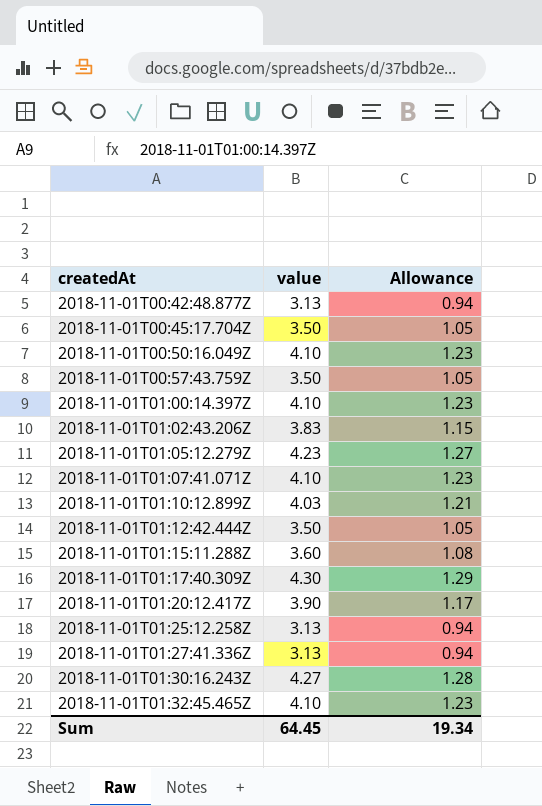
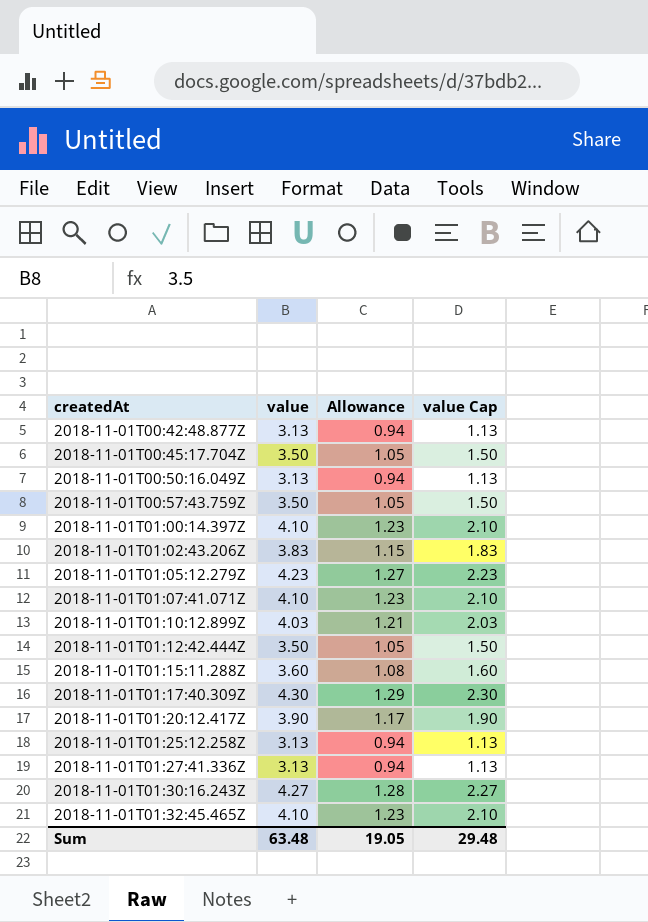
column value Cap | formula: none -> [value] - 2
2018-11-01T00:50:16.049Z | value: 4.10 -> 3.13
2018-11-01T00:50:16.049Z | Allowance: 1.23 -> 0.94
Sum | value: 64.45 -> 63.48
Sum | Allowance: 19.34 -> 19.05

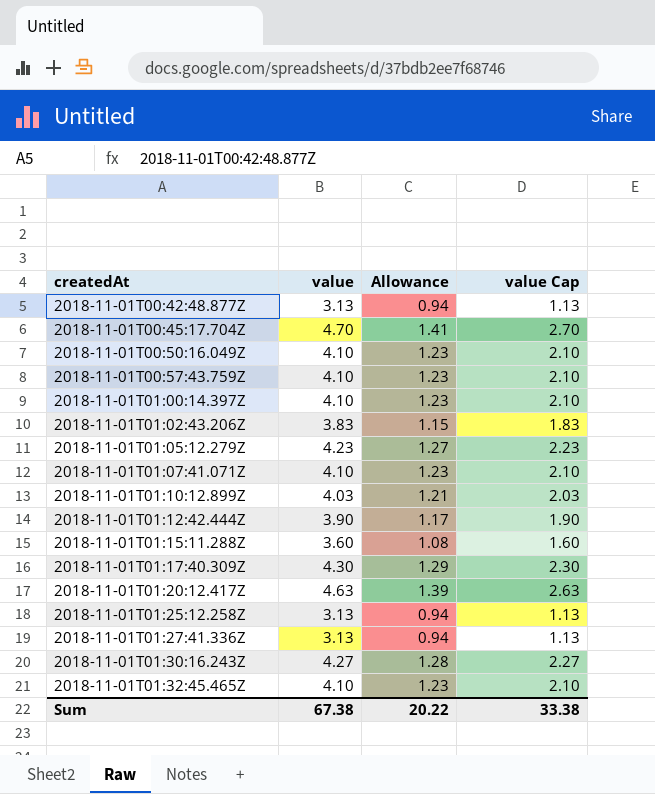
2018-11-01T00:45:17.704Z | value: 3.50 -> 4.70
2018-11-01T00:45:17.704Z | Allowance: 1.05 -> 1.41
2018-11-01T00:45:17.704Z | value Cap: 1.50 -> 2.70
2018-11-01T00:50:16.049Z | value: 3.13 -> 4.10
2018-11-01T00:50:16.049Z | Allowance: 0.94 -> 1.23
2018-11-01T00:50:16.049Z | value Cap: 1.13 -> 2.10
2018-11-01T00:57:43.759Z | value: 3.50 -> 4.10
2018-11-01T00:57:43.759Z | Allowance: 1.05 -> 1.23
2018-11-01T00:57:43.759Z | value Cap: 1.50 -> 2.10
2018-11-01T01:12:42.444Z | value: 3.50 -> 3.90
2018-11-01T01:12:42.444Z | Allowance: 1.05 -> 1.17
2018-11-01T01:12:42.444Z | value Cap: 1.50 -> 1.90
2018-11-01T01:20:12.417Z | value: 3.90 -> 4.63
2018-11-01T01:20:12.417Z | Allowance: 1.17 -> 1.39
2018-11-01T01:20:12.417Z | value Cap: 1.90 -> 2.63
Sum | value: 63.48 -> 67.38
Sum | Allowance: 19.05 -> 20.22
Sum | value Cap: 29.48 -> 33.38

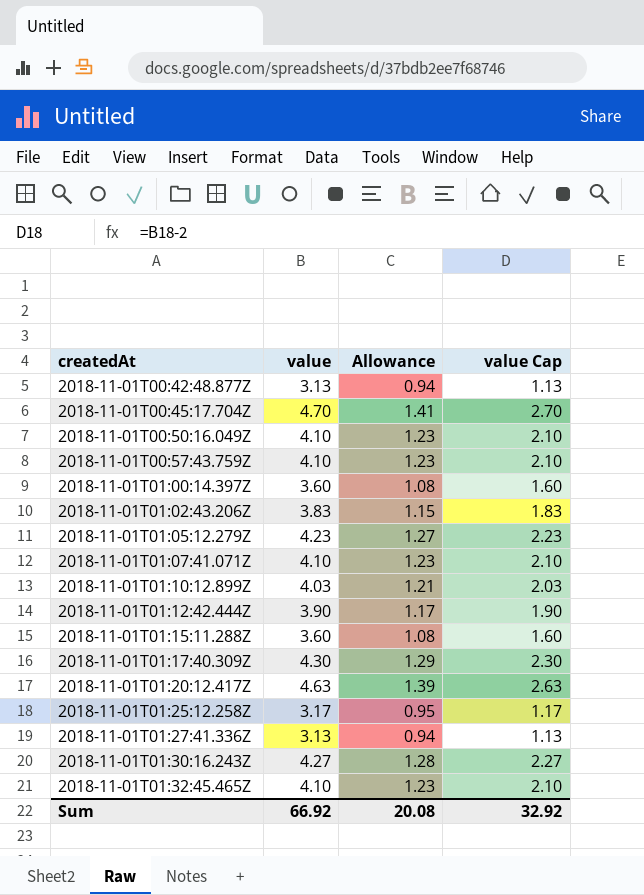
2018-11-01T01:00:14.397Z | value: 4.10 -> 3.60
2018-11-01T01:00:14.397Z | Allowance: 1.23 -> 1.08
2018-11-01T01:00:14.397Z | value Cap: 2.10 -> 1.60
2018-11-01T01:25:12.258Z | value: 3.13 -> 3.17
2018-11-01T01:25:12.258Z | Allowance: 0.94 -> 0.95
2018-11-01T01:25:12.258Z | value Cap: 1.13 -> 1.17
Sum | value: 67.38 -> 66.92
Sum | Allowance: 20.22 -> 20.08
Sum | value Cap: 33.38 -> 32.92

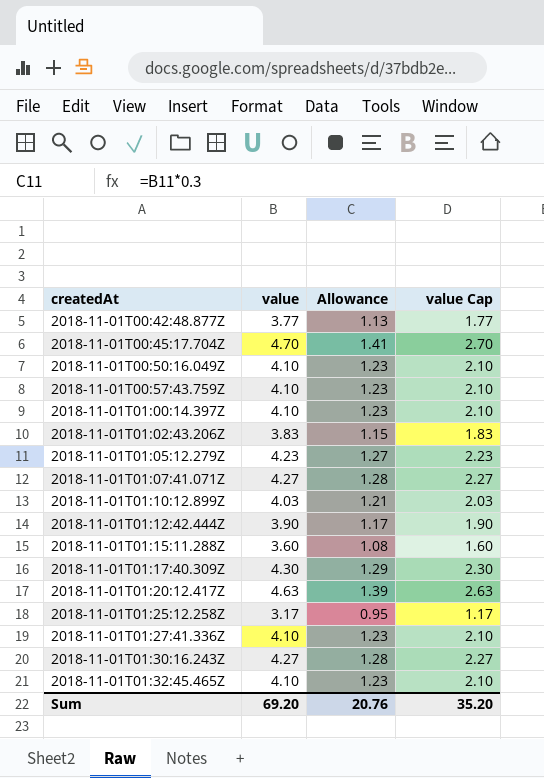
2018-11-01T00:42:48.877Z | value: 3.13 -> 3.77
2018-11-01T00:42:48.877Z | Allowance: 0.94 -> 1.13
2018-11-01T00:42:48.877Z | value Cap: 1.13 -> 1.77
2018-11-01T01:00:14.397Z | value: 3.60 -> 4.10
2018-11-01T01:00:14.397Z | Allowance: 1.08 -> 1.23
2018-11-01T01:00:14.397Z | value Cap: 1.60 -> 2.10
2018-11-01T01:07:41.071Z | value: 4.10 -> 4.27
2018-11-01T01:07:41.071Z | Allowance: 1.23 -> 1.28
2018-11-01T01:07:41.071Z | value Cap: 2.10 -> 2.27
2018-11-01T01:27:41.336Z | value: 3.13 -> 4.10
2018-11-01T01:27:41.336Z | Allowance: 0.94 -> 1.23
2018-11-01T01:27:41.336Z | value Cap: 1.13 -> 2.10
Sum | value: 66.92 -> 69.20
Sum | Allowance: 20.08 -> 20.76
Sum | value Cap: 32.92 -> 35.20

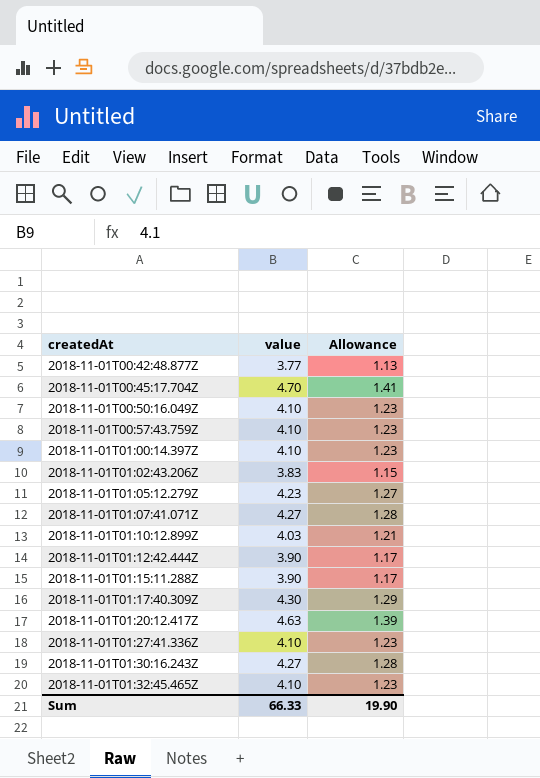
column value Cap | formula: [value] - 2 -> none
row 2018-11-01T01:25:12.258Z: 3.17 | 0.95 | 1.17 -> none
2018-11-01T01:15:11.288Z | value: 3.60 -> 3.90
2018-11-01T01:15:11.288Z | Allowance: 1.08 -> 1.17
Sum | value: 69.20 -> 66.33
Sum | Allowance: 20.76 -> 19.90

